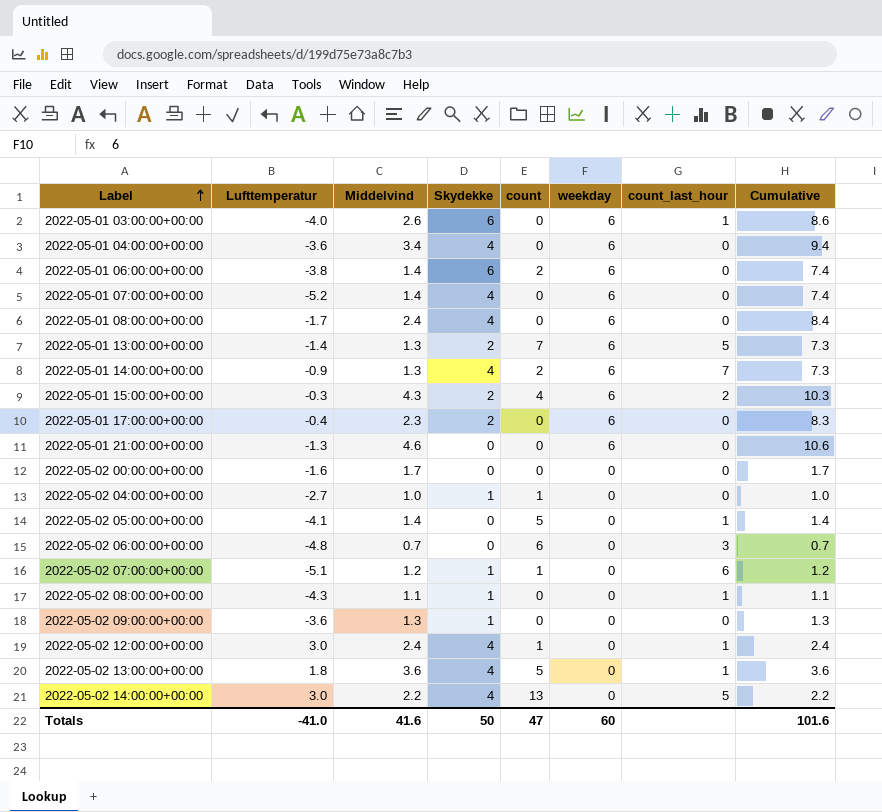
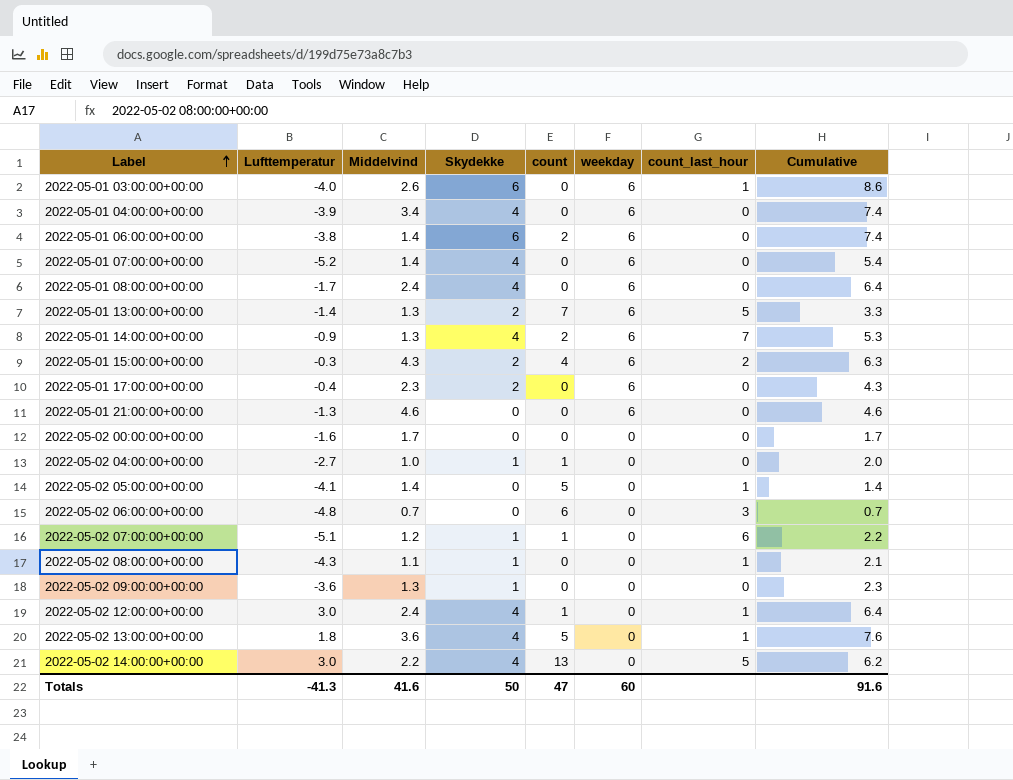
column Cumulative | formula: [Middelvind] + [weekday] -> [Middelvind] + [Skydekke]
2022-05-01 04:00:00+00:00 | Lufttemperatur: -3.6 -> -3.9
Totals | Lufttemperatur: -41.0 -> -41.3
Totals | Cumulative: 101.6 -> 91.6

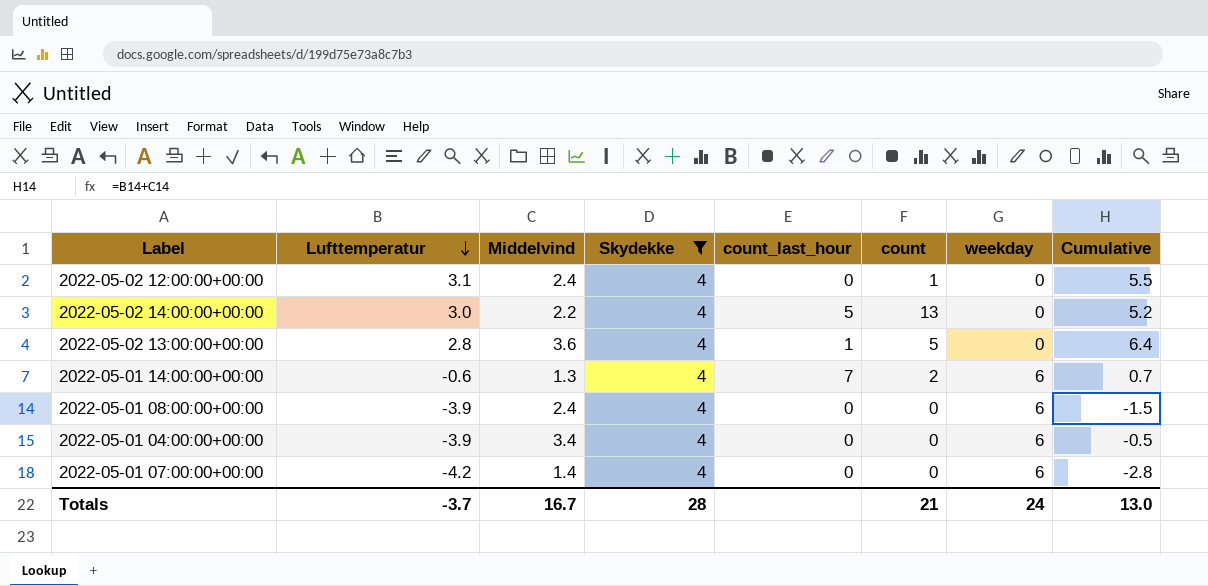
filter: none -> Skydekke = 4
row order: Label ascending -> Lufttemperatur descending
column count_last_hour | position: 7 -> 5
column Cumulative | formula: [Middelvind] + [Skydekke] -> [Lufttemperatur] + [Middelvind]
2022-05-02 12:00:00+00:00 | Lufttemperatur: 3.0 -> 3.1
2022-05-02 12:00:00+00:00 | count_last_hour: 1 -> 0
2022-05-02 13:00:00+00:00 | Lufttemperatur: 1.8 -> 2.8
2022-05-01 14:00:00+00:00 | Lufttemperatur: -0.9 -> -0.6
2022-05-01 08:00:00+00:00 | Lufttemperatur: -1.7 -> -3.9
2022-05-01 07:00:00+00:00 | Lufttemperatur: -5.2 -> -4.2
Totals | Lufttemperatur: -41.3 -> -3.7
Totals | Middelvind: 41.6 -> 16.7
Totals | Skydekke: 50 -> 28
Totals | count: 47 -> 21
Totals | weekday: 60 -> 24
Totals | Cumulative: 91.6 -> 13.0

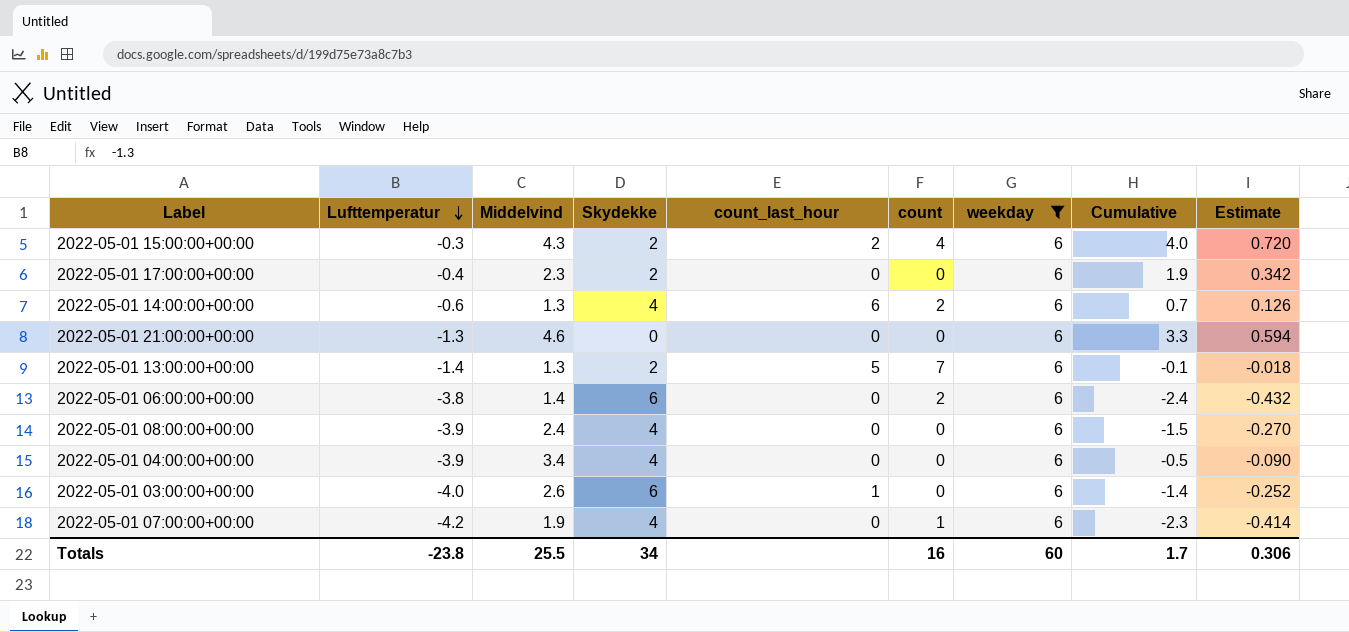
filter: Skydekke = 4 -> weekday = 6
column Estimate | formula: none -> [Cumulative] * 0.18
2022-05-01 14:00:00+00:00 | count_last_hour: 7 -> 6
2022-05-01 07:00:00+00:00 | Middelvind: 1.4 -> 1.9
2022-05-01 07:00:00+00:00 | count: 0 -> 1
2022-05-01 07:00:00+00:00 | Cumulative: -2.8 -> -2.3
Totals | Lufttemperatur: -3.7 -> -23.8
Totals | Middelvind: 16.7 -> 25.5
Totals | Skydekke: 28 -> 34
Totals | count: 21 -> 16
Totals | weekday: 24 -> 60
Totals | Cumulative: 13.0 -> 1.7

